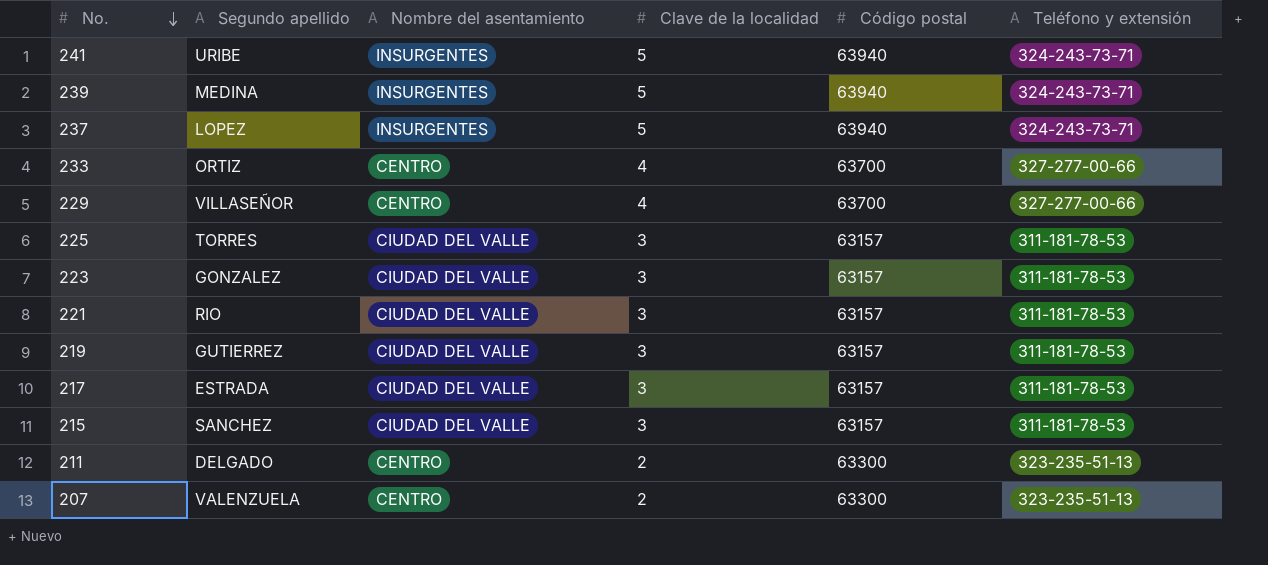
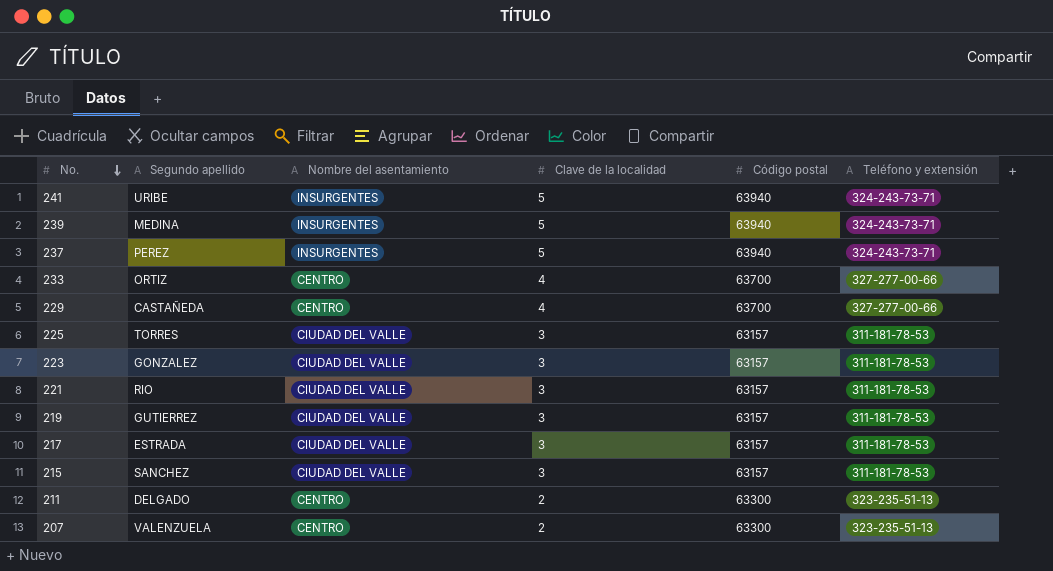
237 | Segundo apellido: LOPEZ -> PEREZ
229 | Segundo apellido: VILLASEÑOR -> CASTAÑEDA

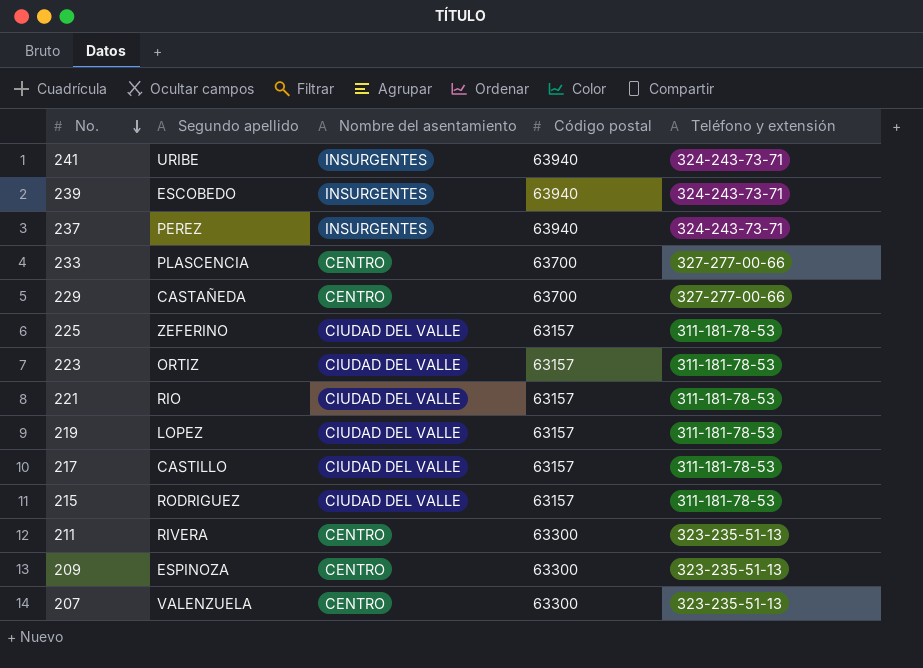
column Clave de la localidad | position: 4 -> none
239 | Segundo apellido: MEDINA -> ESCOBEDO
233 | Segundo apellido: ORTIZ -> PLASCENCIA
225 | Segundo apellido: TORRES -> ZEFERINO
223 | Segundo apellido: GONZALEZ -> ORTIZ
219 | Segundo apellido: GUTIERREZ -> LOPEZ
217 | Segundo apellido: ESTRADA -> CASTILLO
215 | Segundo apellido: SANCHEZ -> RODRIGUEZ
211 | Segundo apellido: DELGADO -> RIVERA
row 209: none -> ESPINOZA | CENTRO | 63300 | 323-235-51-13

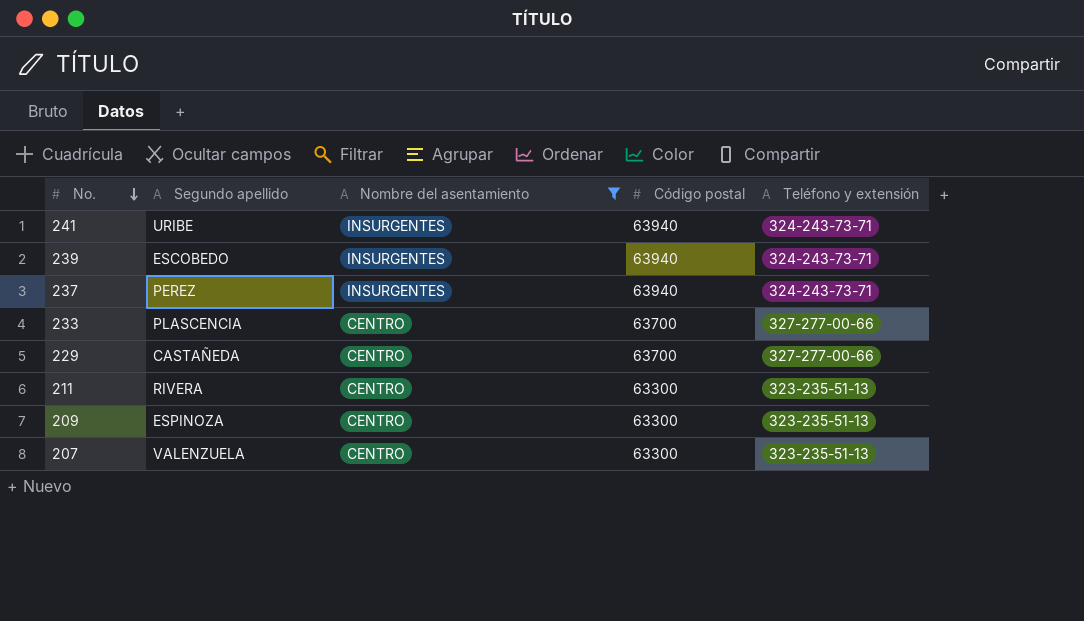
filter: none -> Nombre del asentamiento != CIUDAD DEL VALLE

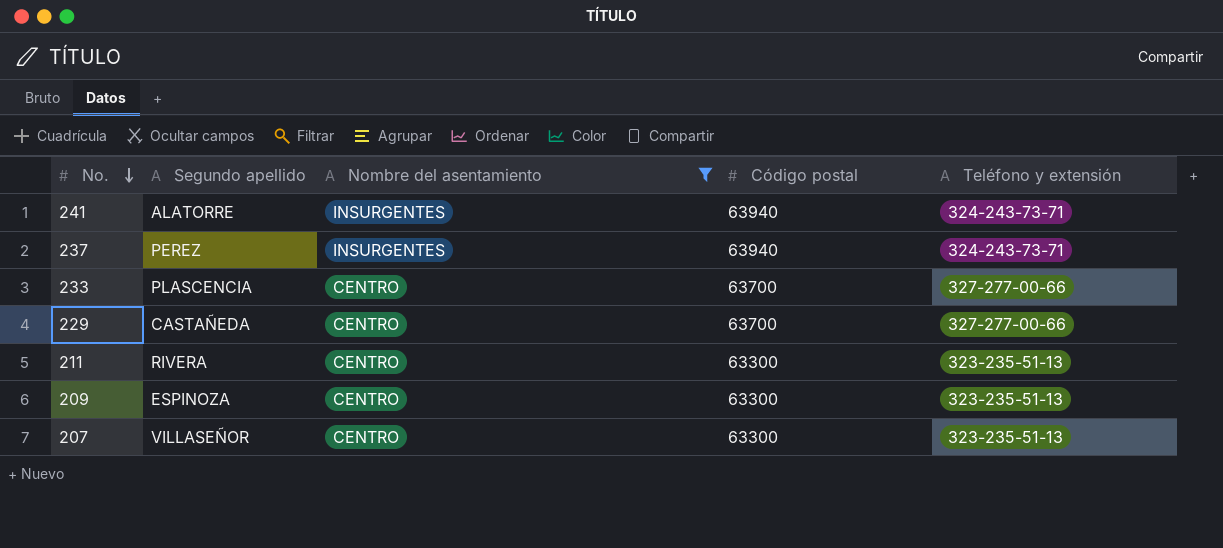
row 239: ESCOBEDO | INSURGENTES | 63940 | 324-243-73-71 -> none
241 | Segundo apellido: URIBE -> ALATORRE
207 | Segundo apellido: VALENZUELA -> VILLASEÑOR

